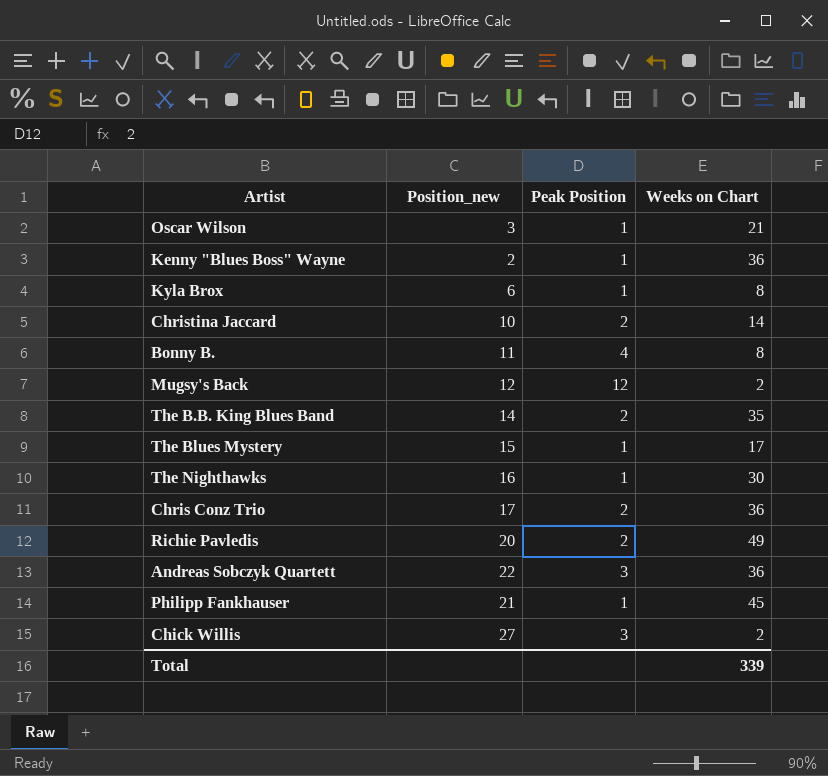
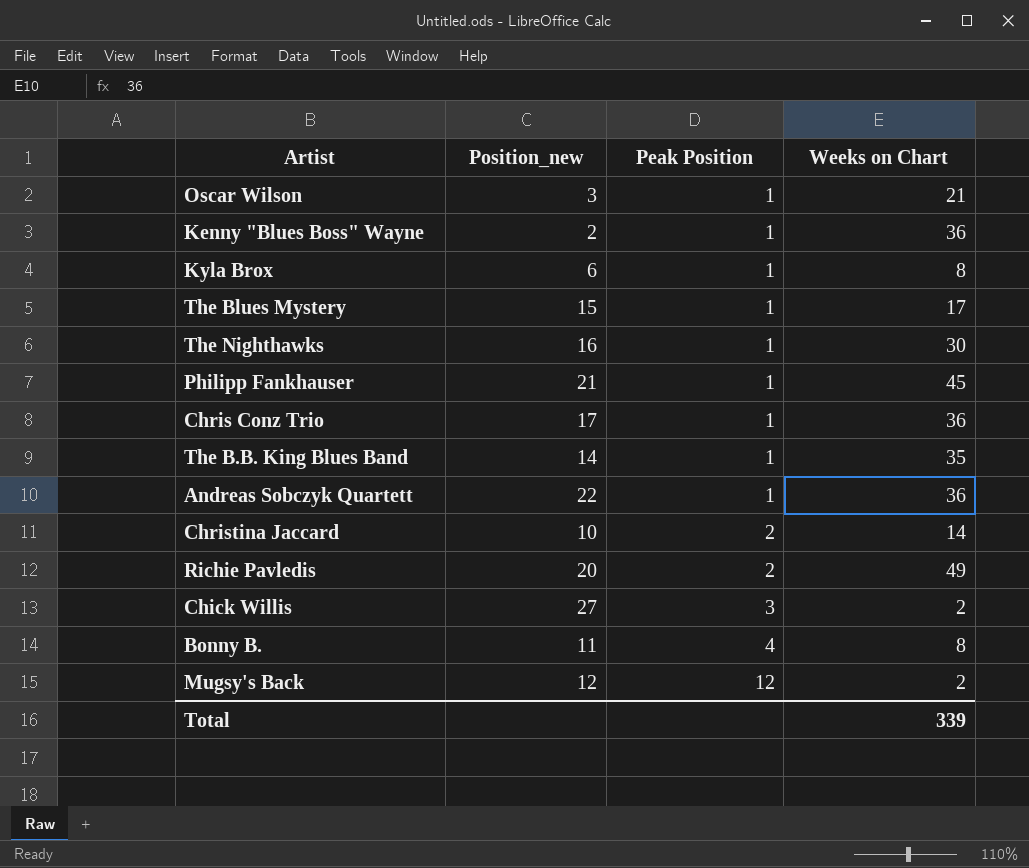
row order: none -> Peak Position ascending
Chris Conz Trio | Peak Position: 2 -> 1
The B.B. King Blues Band | Peak Position: 2 -> 1
Andreas Sobczyk Quartett | Peak Position: 3 -> 1

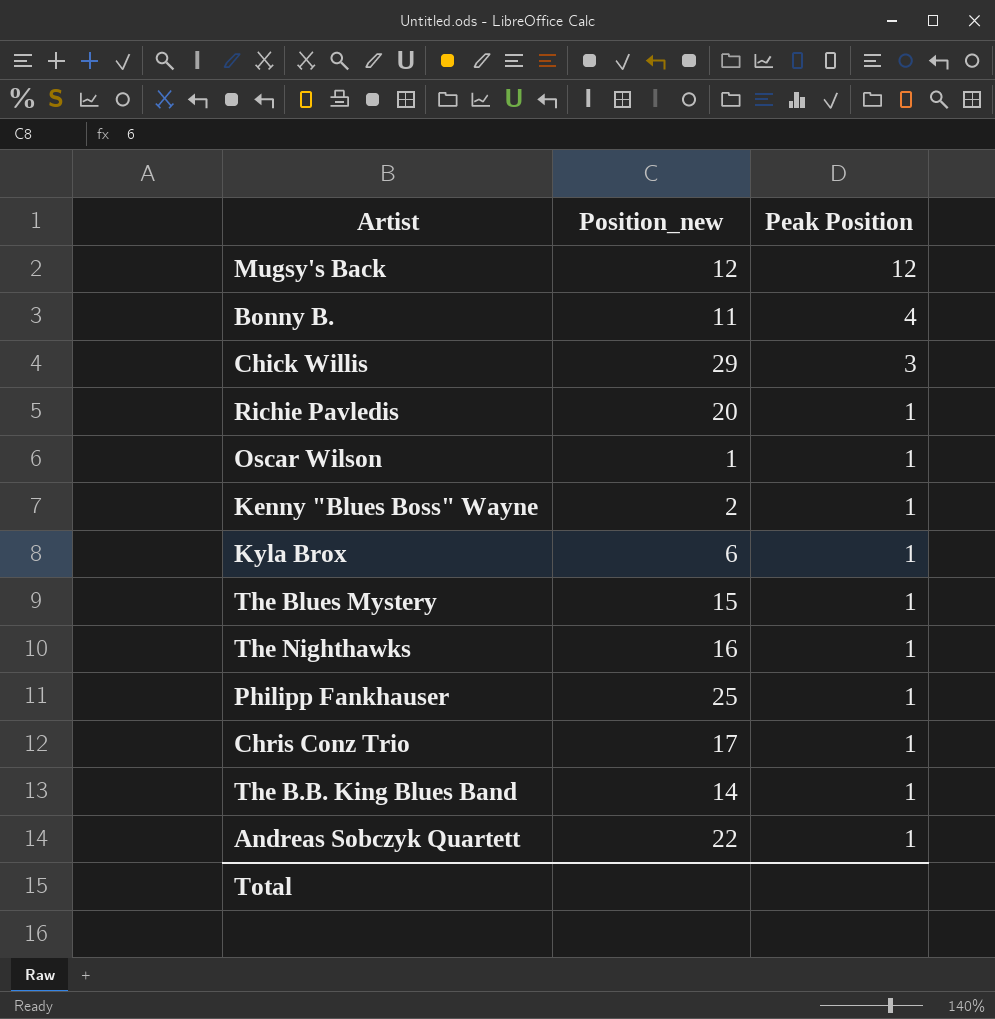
row order: Peak Position ascending -> Peak Position descending
column Weeks on Chart | position: 4 -> none
row Christina Jaccard: 10 | 2 | 14 -> none
Chick Willis | Position_new: 27 -> 29
Richie Pavledis | Peak Position: 2 -> 1
Oscar Wilson | Position_new: 3 -> 1
Philipp Fankhauser | Position_new: 21 -> 25

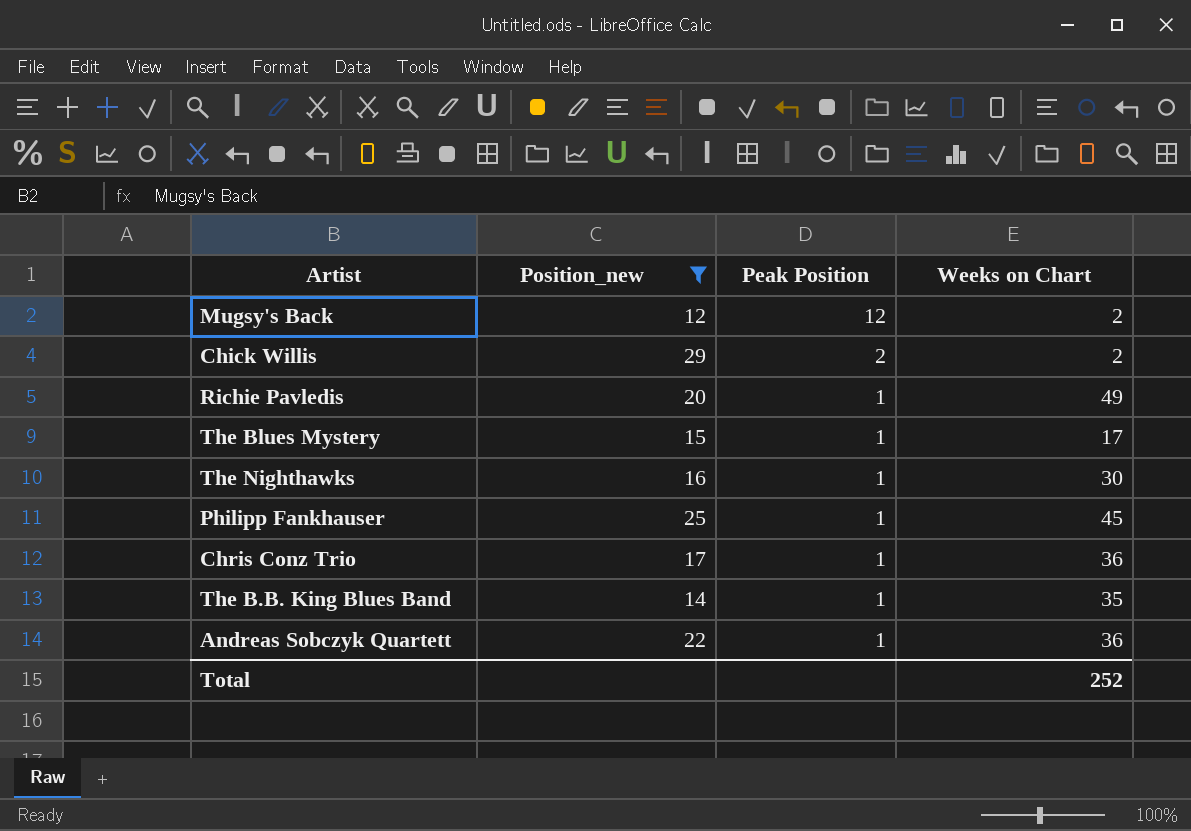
filter: none -> Position_new >= 12
column Weeks on Chart | position: none -> 4
Chick Willis | Peak Position: 3 -> 2

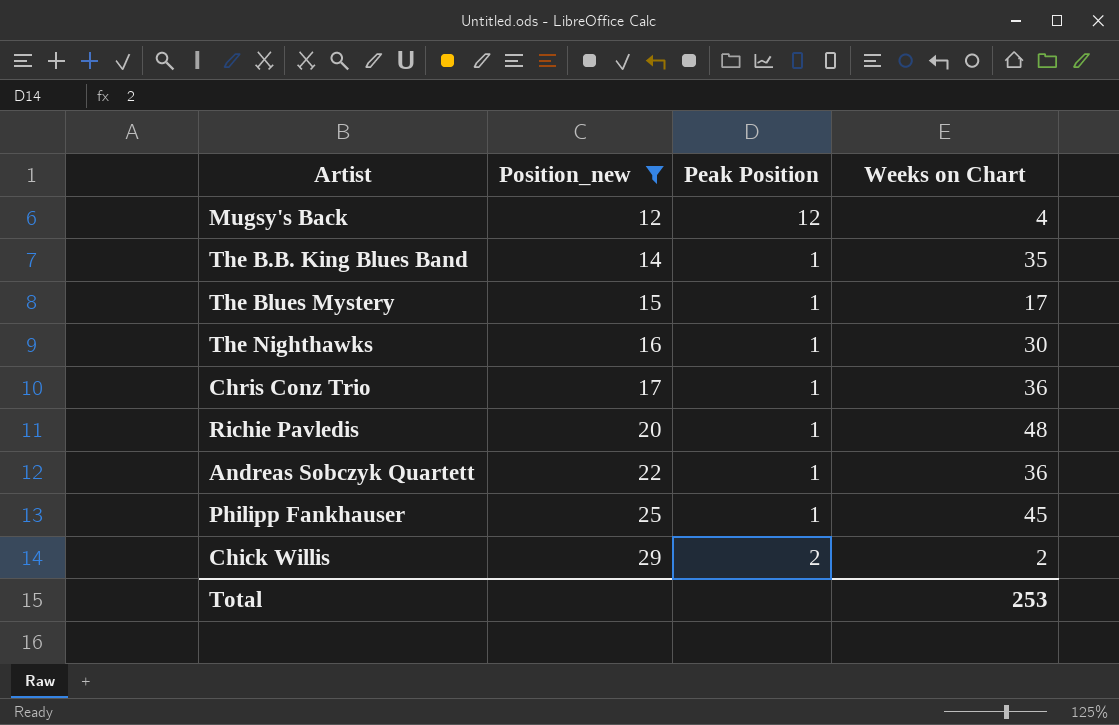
row order: Peak Position descending -> Position_new ascending
Mugsy's Back | Weeks on Chart: 2 -> 4
Richie Pavledis | Weeks on Chart: 49 -> 48
Total | Weeks on Chart: 252 -> 253

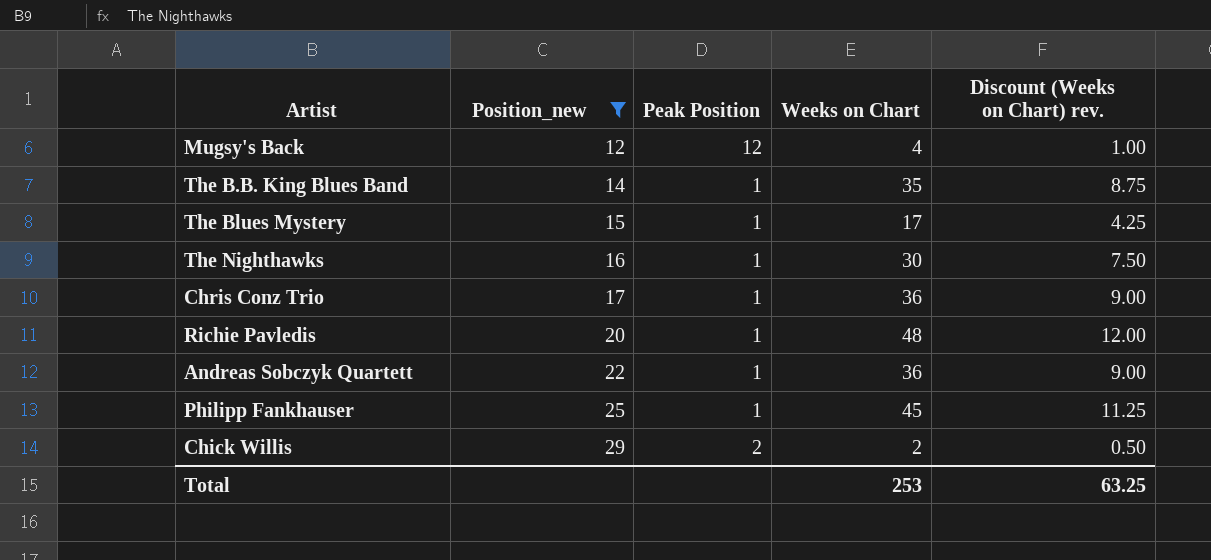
column Discount (Weeks on Chart) rev. | formula: none -> [Weeks on Chart] * 0.25

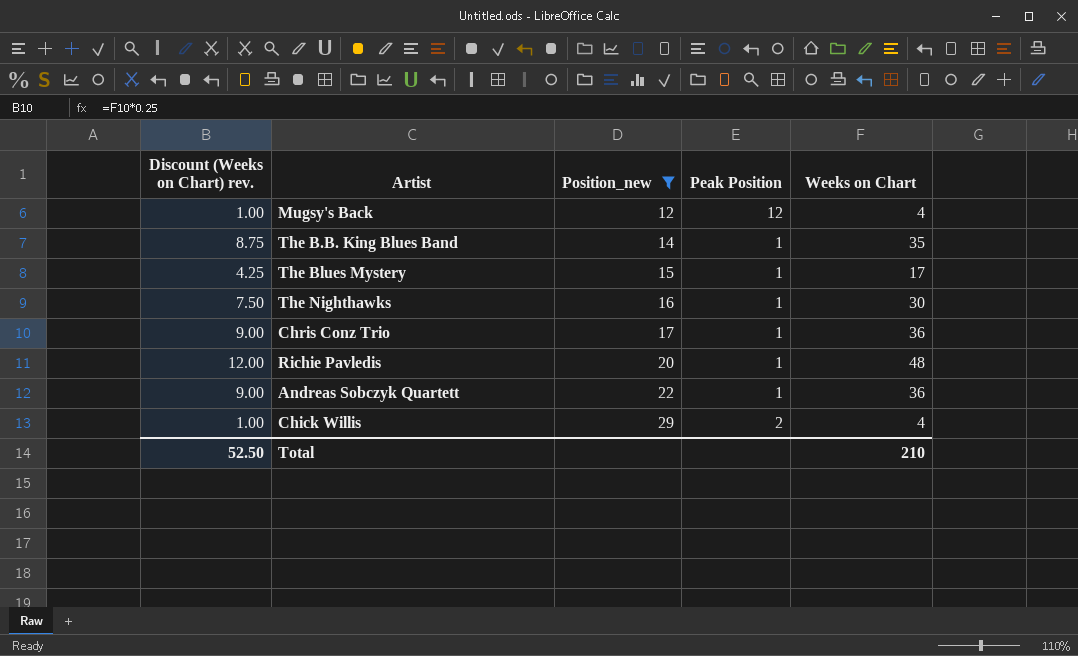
column Discount (Weeks on Chart) rev. | position: 5 -> 1
row Philipp Fankhauser: 25 | 1 | 45 | 11.25 -> none
Chick Willis | Discount (Weeks on Chart) rev.: 0.50 -> 1.00
Chick Willis | Weeks on Chart: 2 -> 4
Total | Discount (Weeks on Chart) rev.: 63.25 -> 52.50
Total | Weeks on Chart: 253 -> 210

